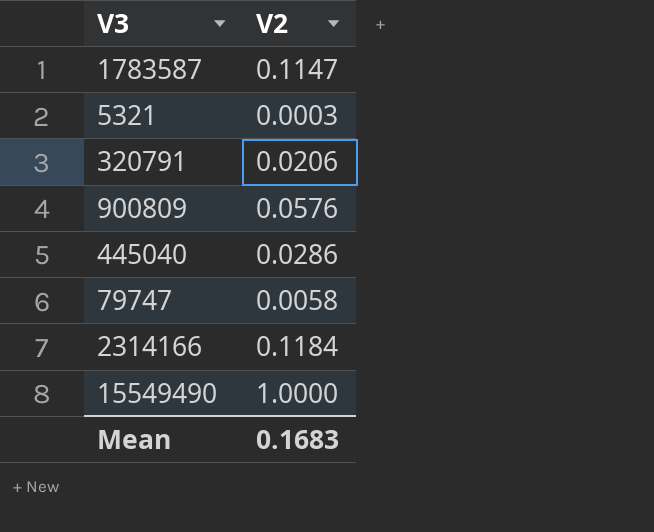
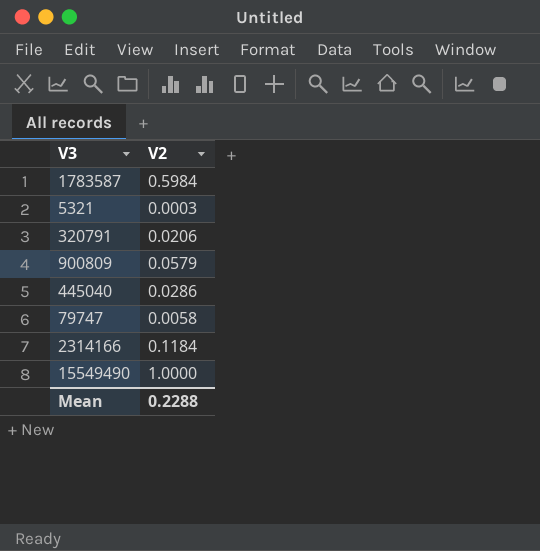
1783587 | V2: 0.1147 -> 0.5984
900809 | V2: 0.0576 -> 0.0579
Mean | V2: 0.1683 -> 0.2288

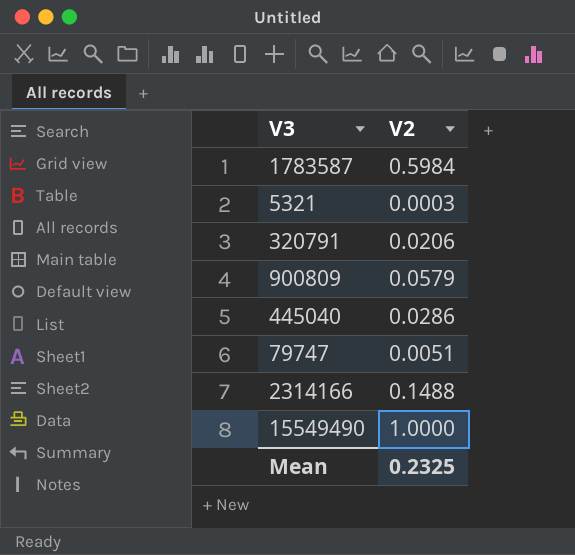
79747 | V2: 0.0058 -> 0.0051
2314166 | V2: 0.1184 -> 0.1488
Mean | V2: 0.2288 -> 0.2325

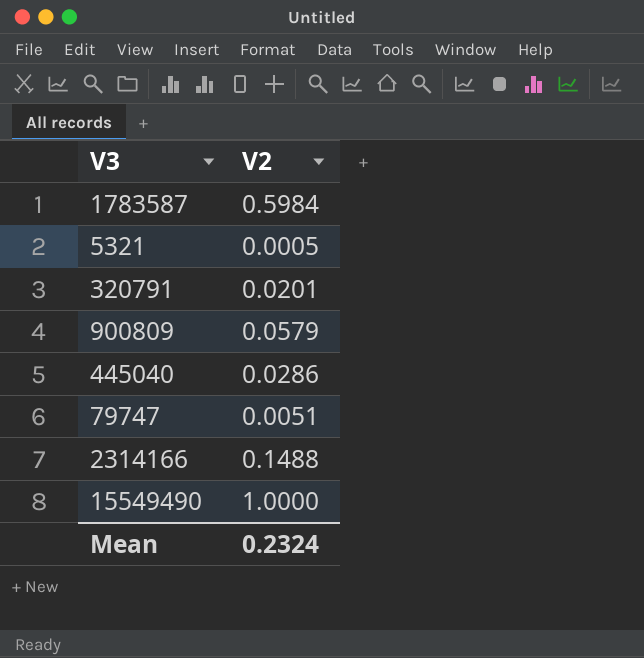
5321 | V2: 0.0003 -> 0.0005
320791 | V2: 0.0206 -> 0.0201
Mean | V2: 0.2325 -> 0.2324

